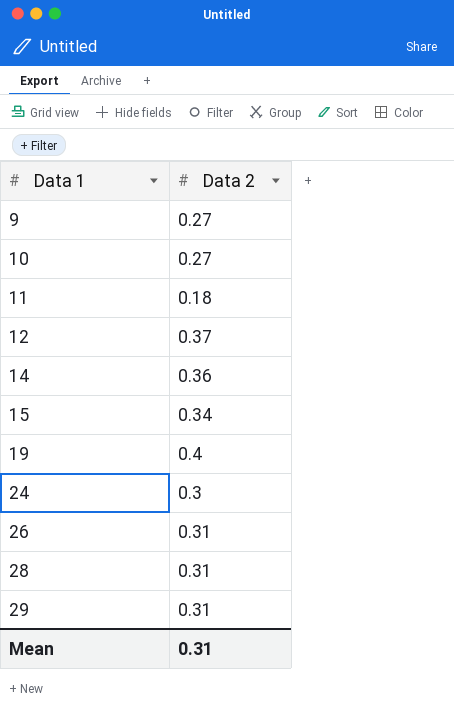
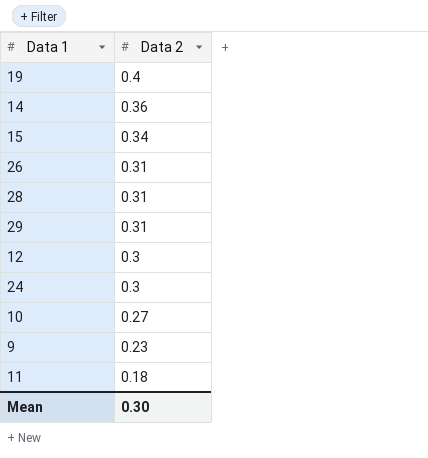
row order: Data 1 ascending -> Data 2 descending
12 | Data 2: 0.37 -> 0.3
9 | Data 2: 0.27 -> 0.23
Mean | Data 2: 0.31 -> 0.30

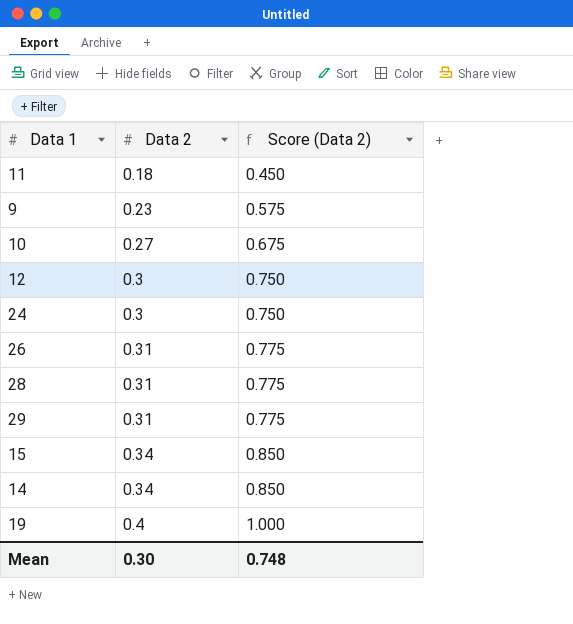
row order: Data 2 descending -> Data 2 ascending
column Score (Data 2) | formula: none -> [Data 2] * 2.5
14 | Data 2: 0.36 -> 0.34

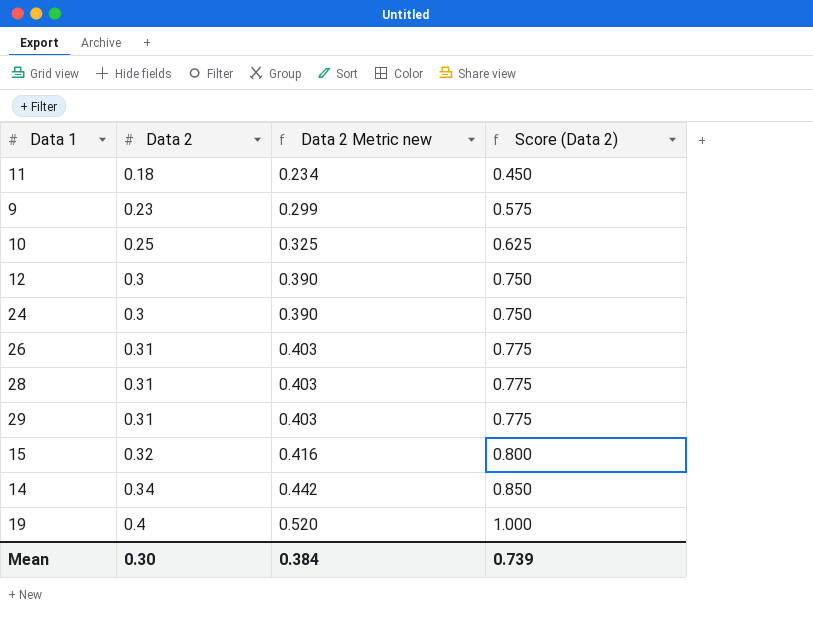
column Data 2 Metric new | formula: none -> [Data 2] * 1.3
10 | Data 2: 0.27 -> 0.25
10 | Score (Data 2): 0.675 -> 0.625
15 | Data 2: 0.34 -> 0.32
15 | Score (Data 2): 0.850 -> 0.800
Mean | Score (Data 2): 0.748 -> 0.739

